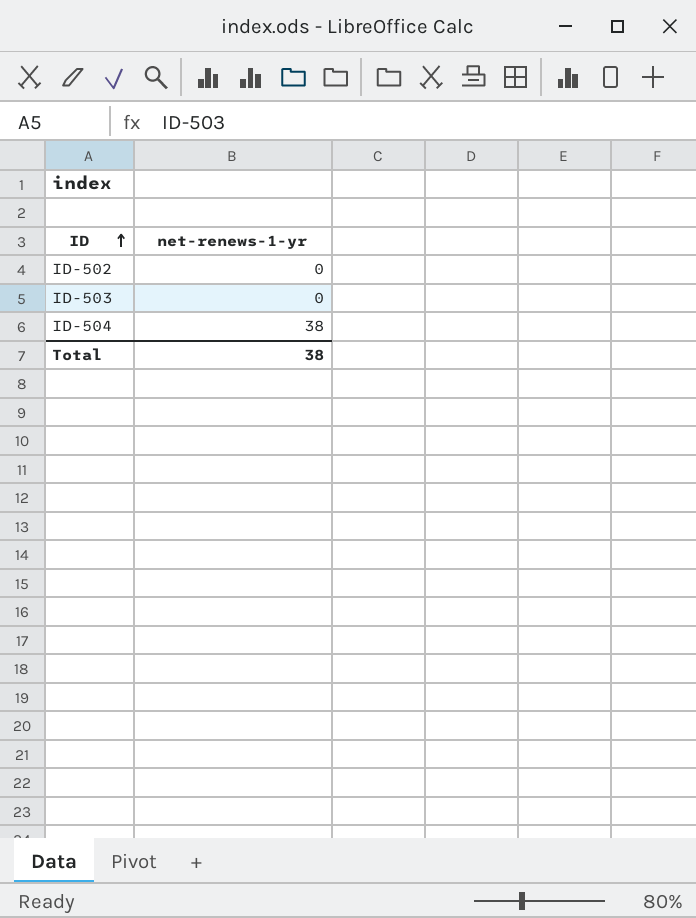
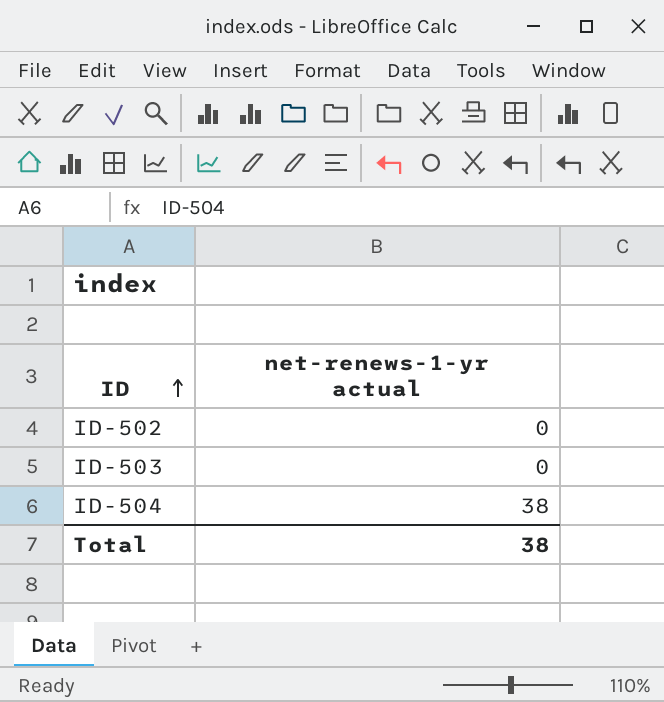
column name: net-renews-1-yr -> net-renews-1-yr actual

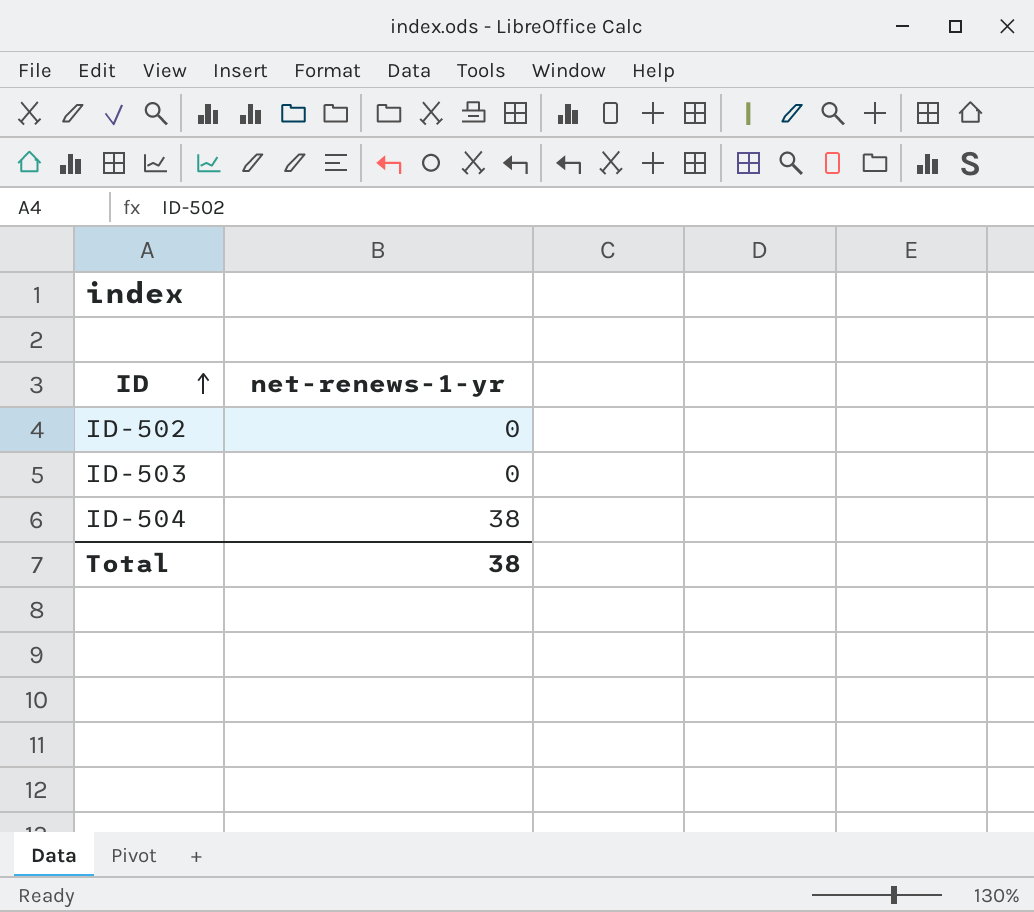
column name: net-renews-1-yr actual -> net-renews-1-yr

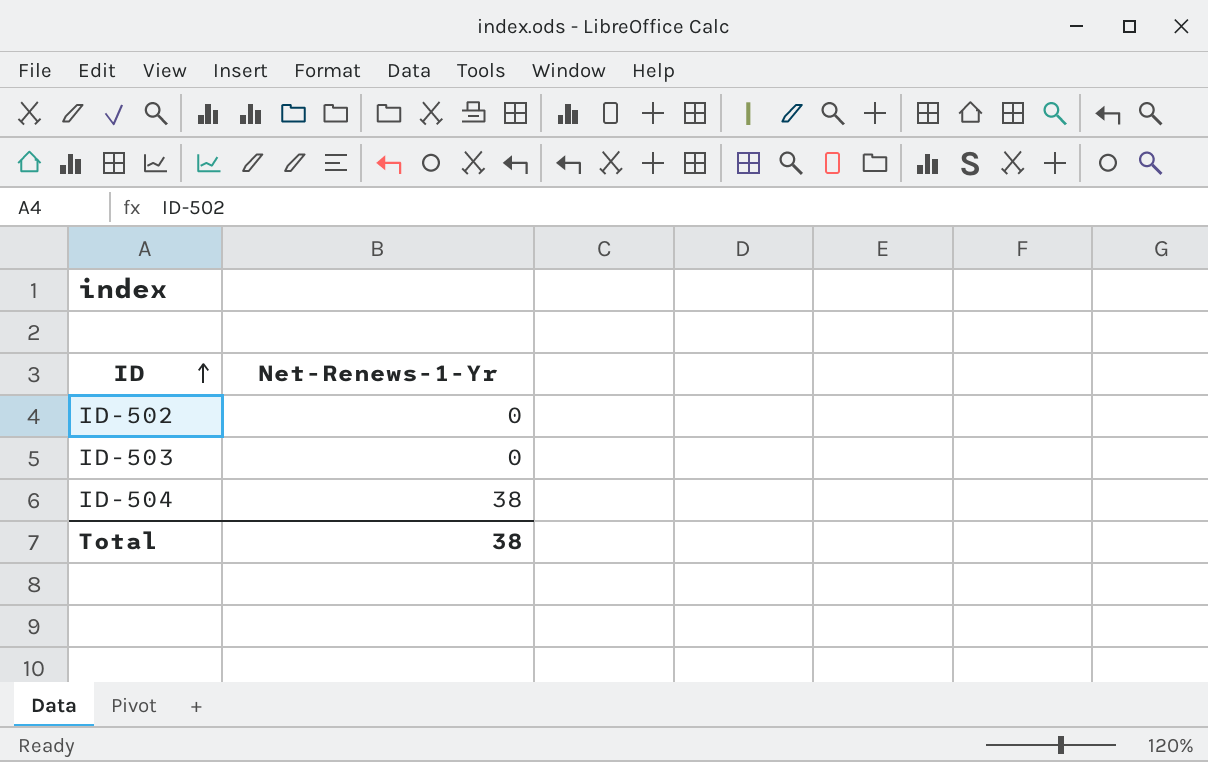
column name: net-renews-1-yr -> Net-Renews-1-Yr

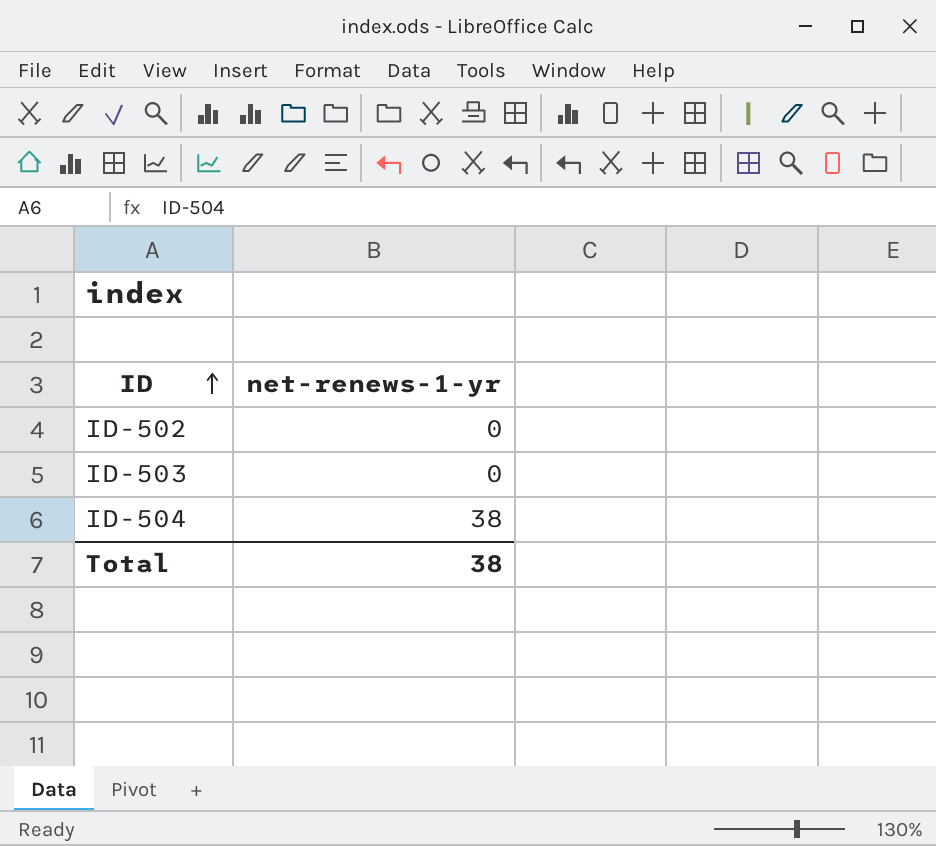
column name: Net-Renews-1-Yr -> net-renews-1-yr

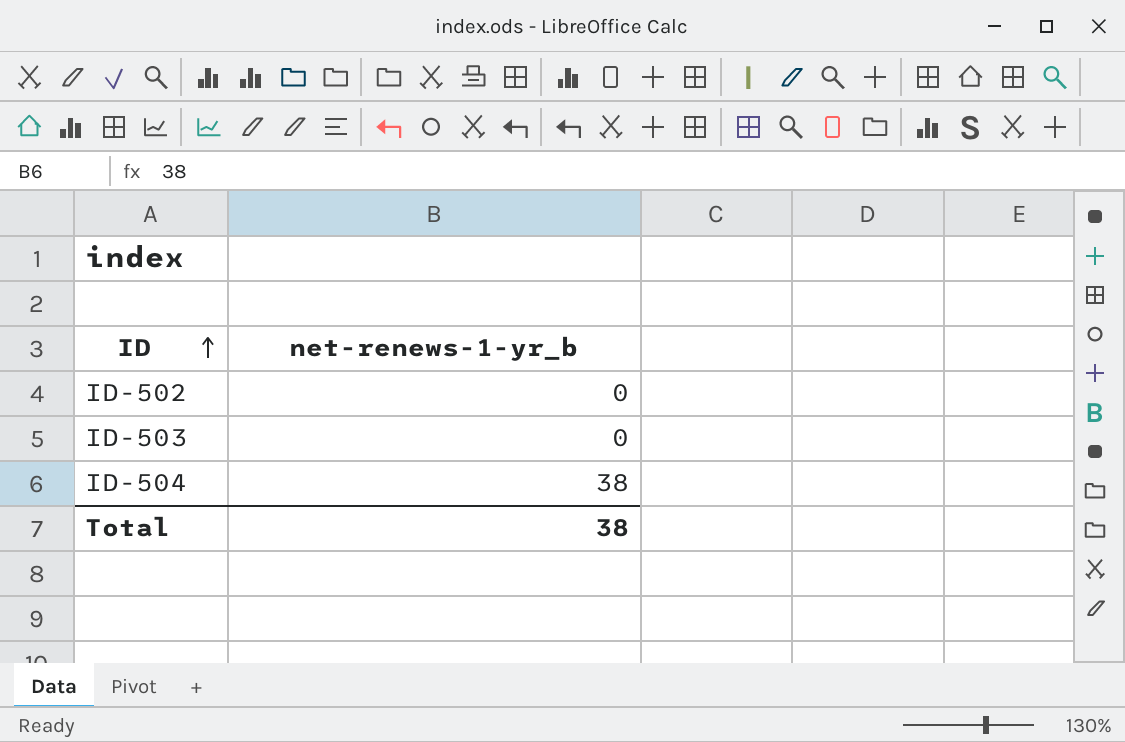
column name: net-renews-1-yr -> net-renews-1-yr_b

